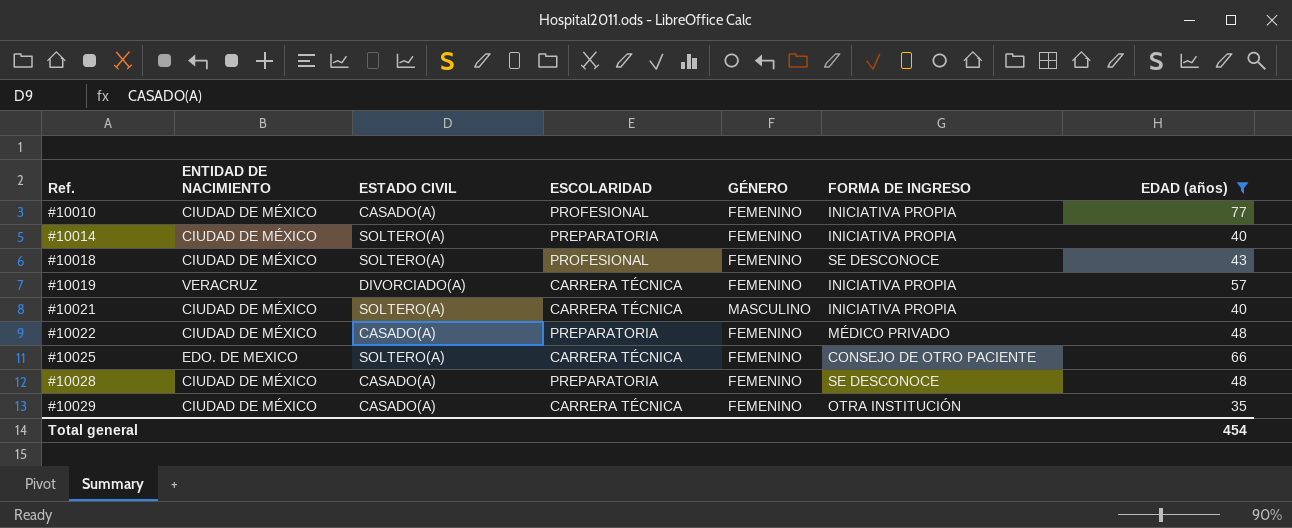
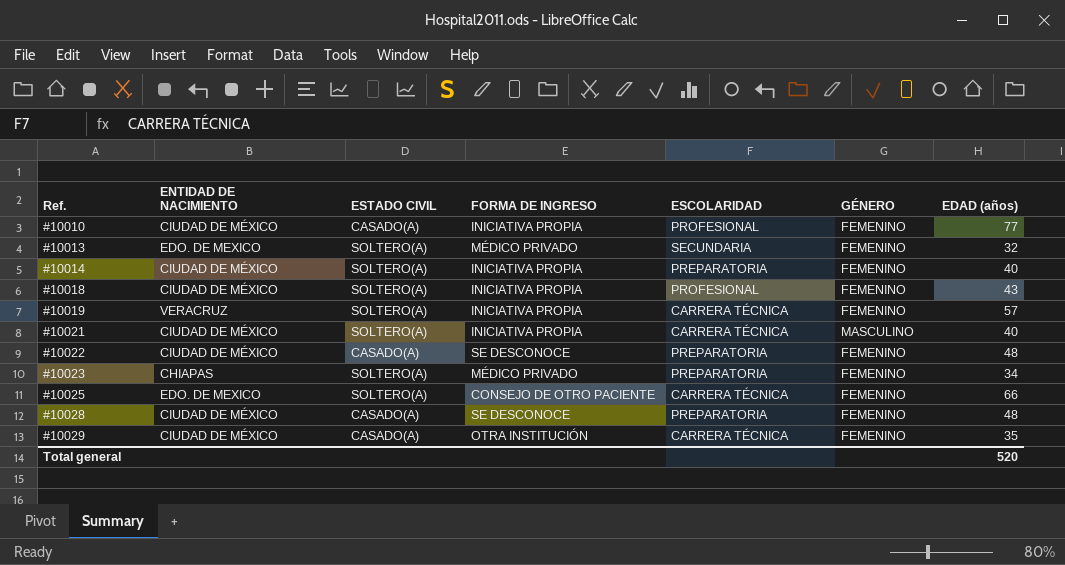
filter: EDAD (años) >= 35 -> none
column FORMA DE INGRESO | position: 6 -> 4
#10018 | FORMA DE INGRESO: SE DESCONOCE -> INICIATIVA PROPIA
#10019 | ESTADO CIVIL: DIVORCIADO(A) -> SOLTERO(A)
#10022 | FORMA DE INGRESO: MÉDICO PRIVADO -> SE DESCONOCE
Total general | EDAD (años): 454 -> 520

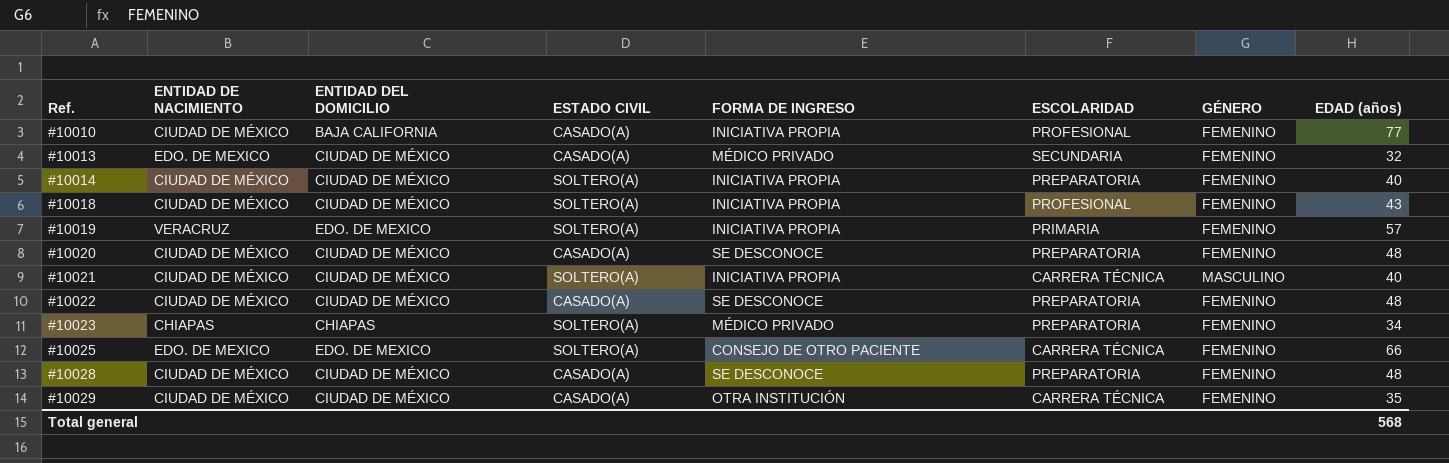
column ENTIDAD DEL DOMICILIO | position: none -> 3
#10013 | ESTADO CIVIL: SOLTERO(A) -> CASADO(A)
#10019 | ESCOLARIDAD: CARRERA TÉCNICA -> PRIMARIA
row #10020: none -> CIUDAD DE MÉXICO | CIUDAD DE MÉXICO | CASADO(A) | SE DESCONOCE | PREPARATORIA | FEMENINO | 48
Total general | EDAD (años): 520 -> 568

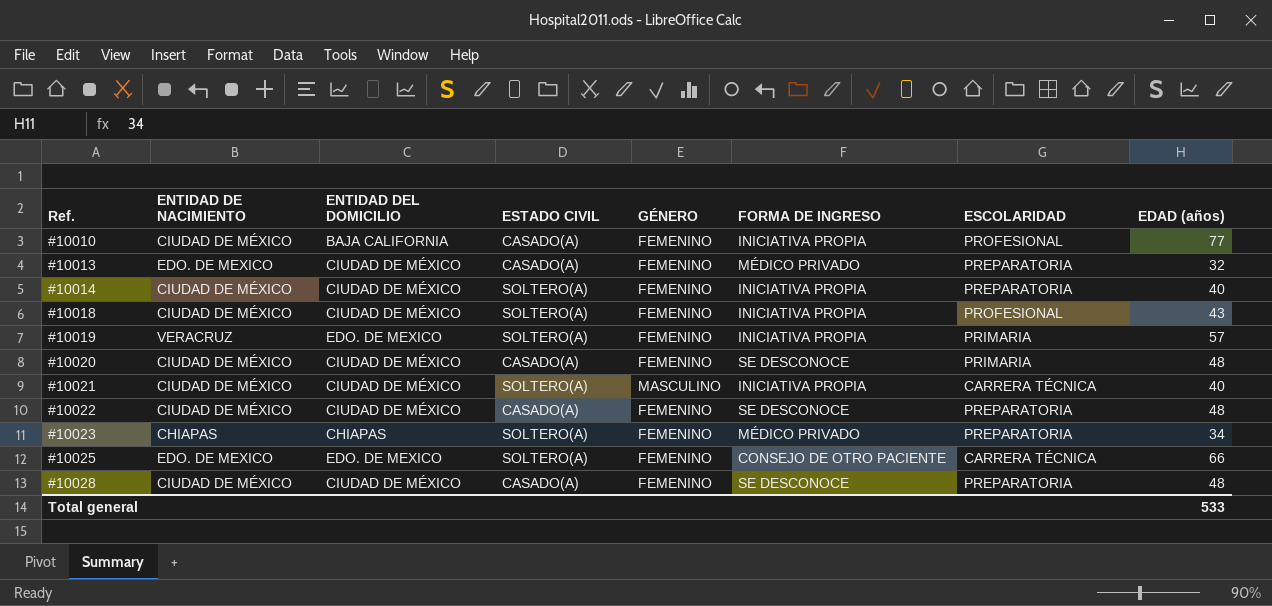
column GÉNERO | position: 7 -> 5
row #10029: CIUDAD DE MÉXICO | CIUDAD DE MÉXICO | CASADO(A) | OTRA INSTITUCIÓN | CARRERA TÉCNICA | FEMENINO | 35 -> none
#10013 | ESCOLARIDAD: SECUNDARIA -> PREPARATORIA
#10020 | ESCOLARIDAD: PREPARATORIA -> PRIMARIA
Total general | EDAD (años): 568 -> 533

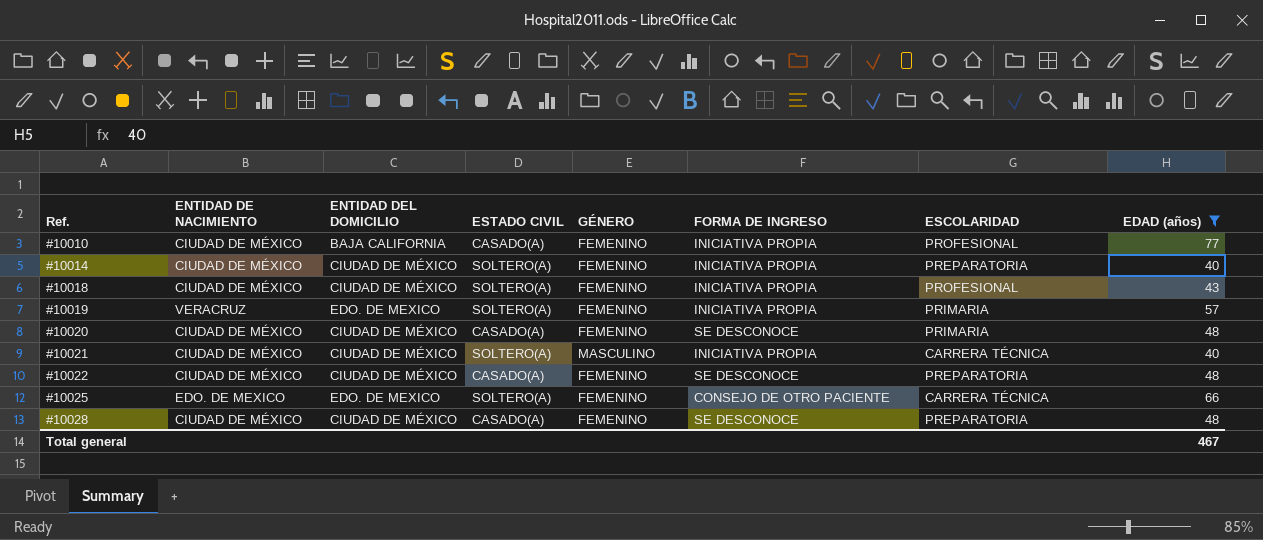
filter: none -> EDAD (años) >= 40
Total general | EDAD (años): 533 -> 467

